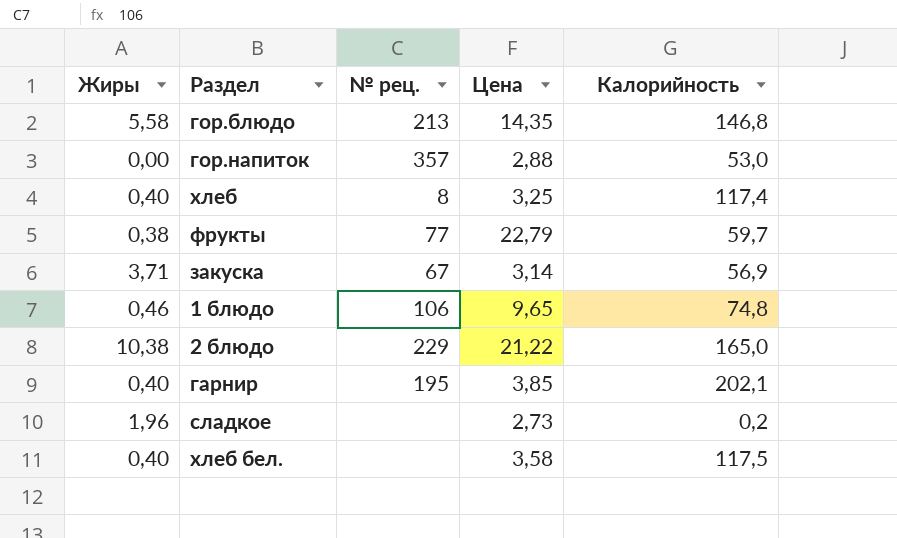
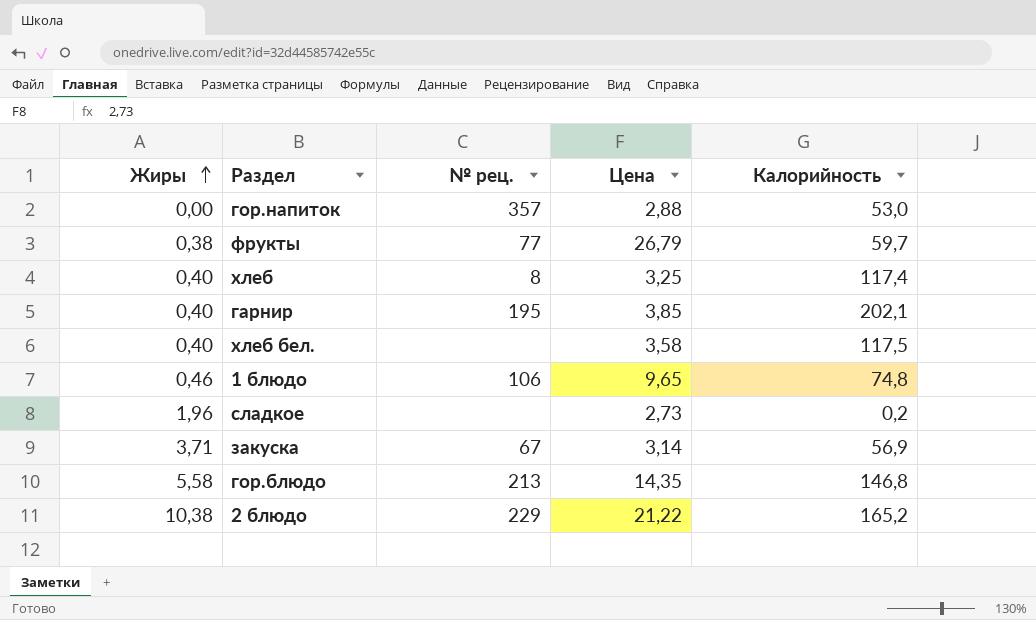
row order: none -> Жиры ascending
фрукты | Цена: 22,79 -> 26,79
2 блюдо | Калорийность: 165,0 -> 165,2

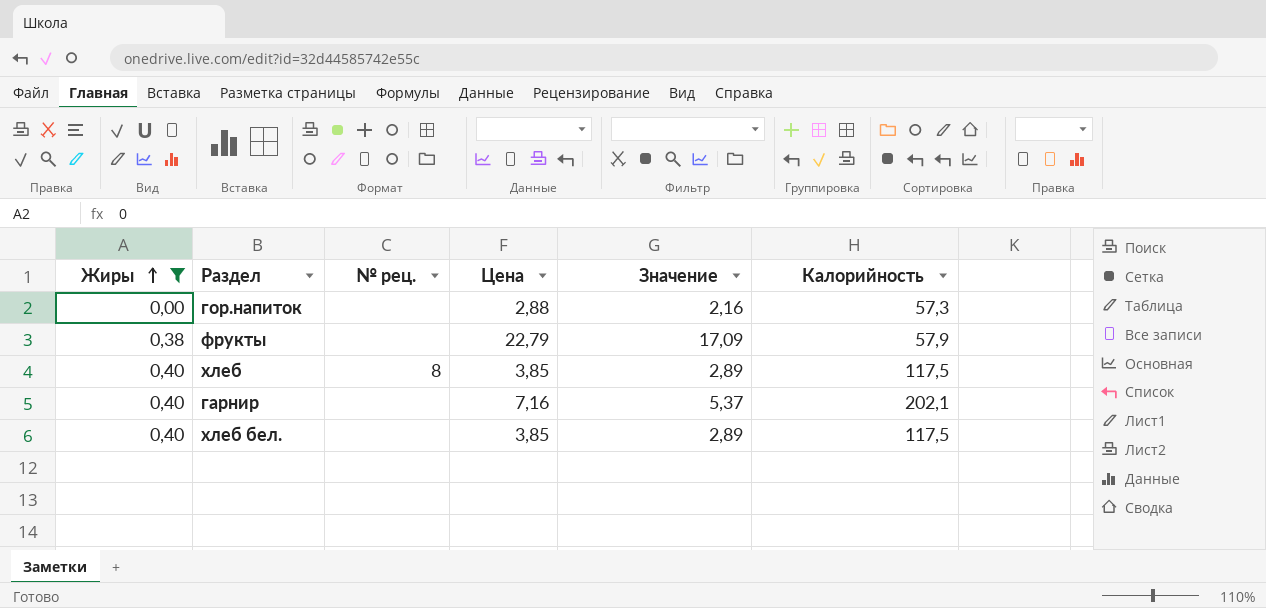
filter: none -> Жиры <= 0,40
column Значение | formula: none -> [Цена] * 0,75
гор.напиток | № рец.: 357 -> none
гор.напиток | Калорийность: 53,0 -> 57,3
фрукты | № рец.: 77 -> none
фрукты | Цена: 26,79 -> 22,79
фрукты | Калорийность: 59,7 -> 57,9
хлеб | Цена: 3,25 -> 3,85
хлеб | Калорийность: 117,4 -> 117,5
гарнир | № рец.: 195 -> none
гарнир | Цена: 3,85 -> 7,16
хлеб бел. | Цена: 3,58 -> 3,85

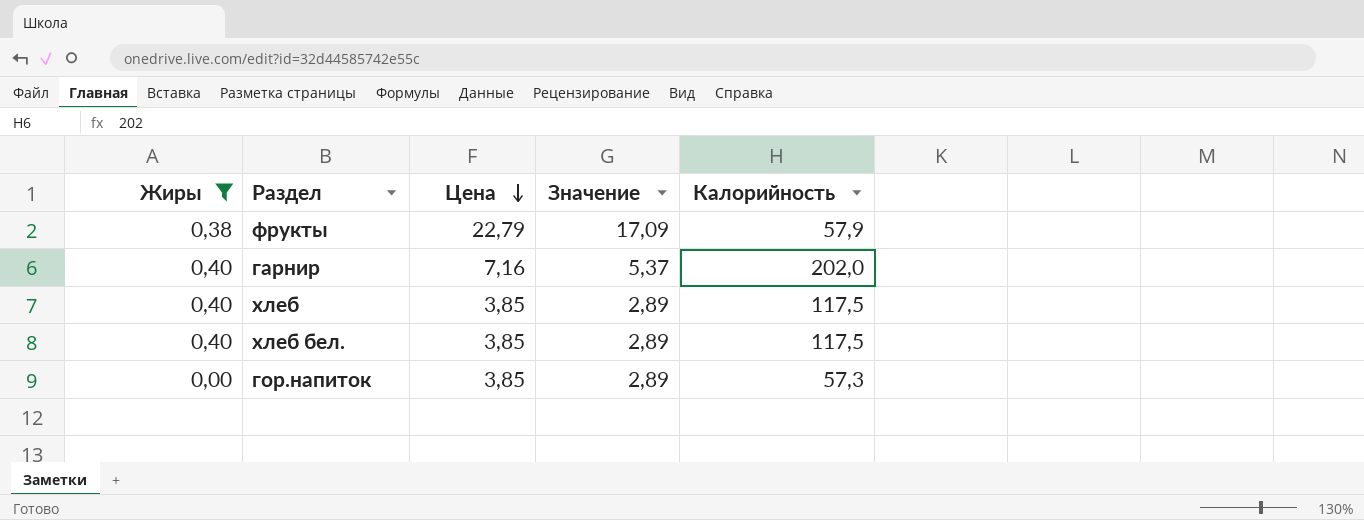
row order: Жиры ascending -> Цена descending
column № рец. | position: 3 -> none
гарнир | Калорийность: 202,1 -> 202,0
гор.напиток | Цена: 2,88 -> 3,85
гор.напиток | Значение: 2,16 -> 2,89

